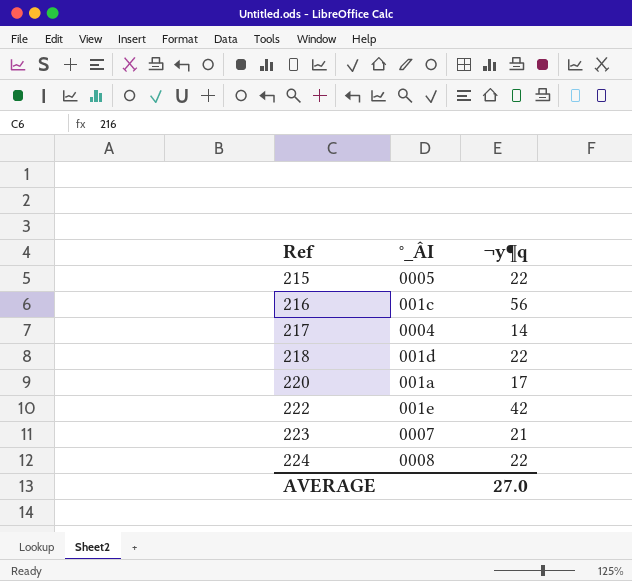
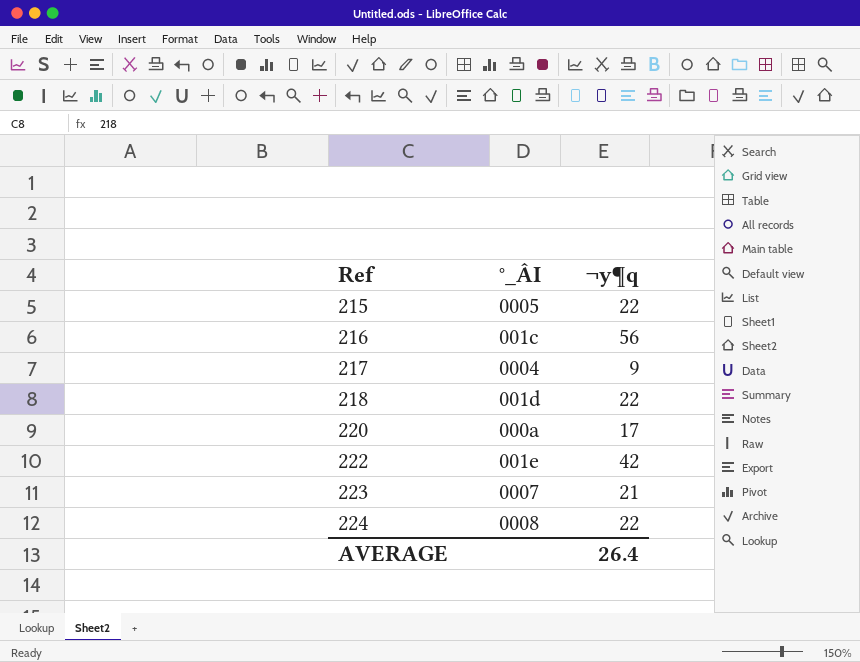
217 | ¬y¶q: 14 -> 9
220 | °_ÂI: 001a -> 000a
AVERAGE | ¬y¶q: 27.0 -> 26.4

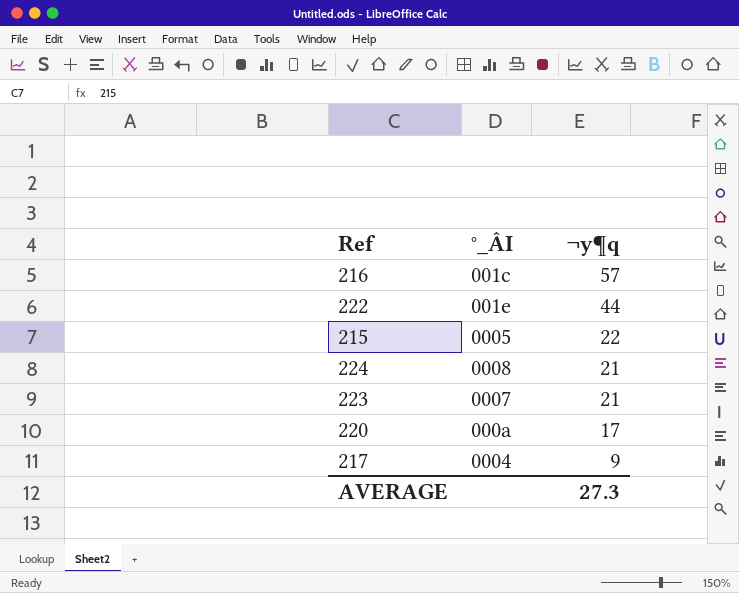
row order: Ref ascending -> ¬y¶q descending
row 218: 001d | 22 -> none
216 | ¬y¶q: 56 -> 57
222 | ¬y¶q: 42 -> 44
224 | ¬y¶q: 22 -> 21
AVERAGE | ¬y¶q: 26.4 -> 27.3

